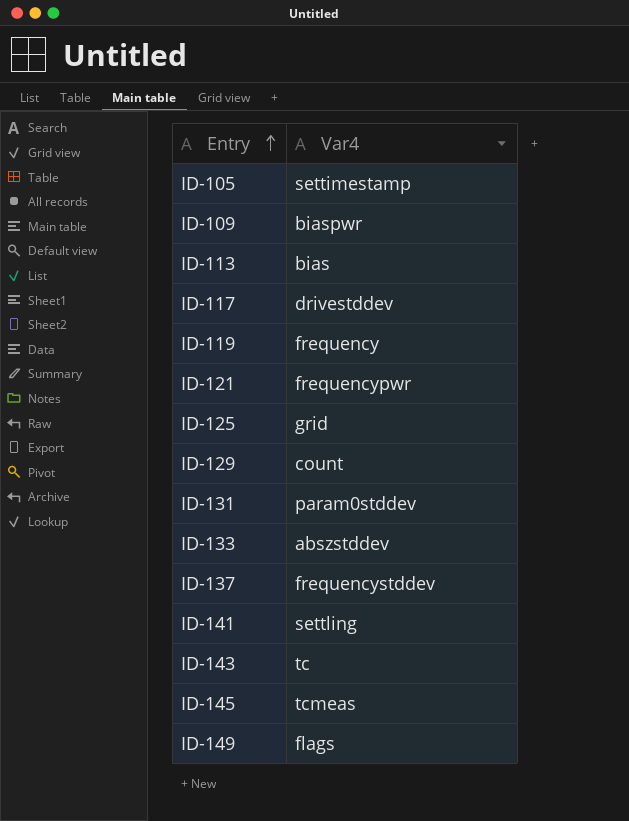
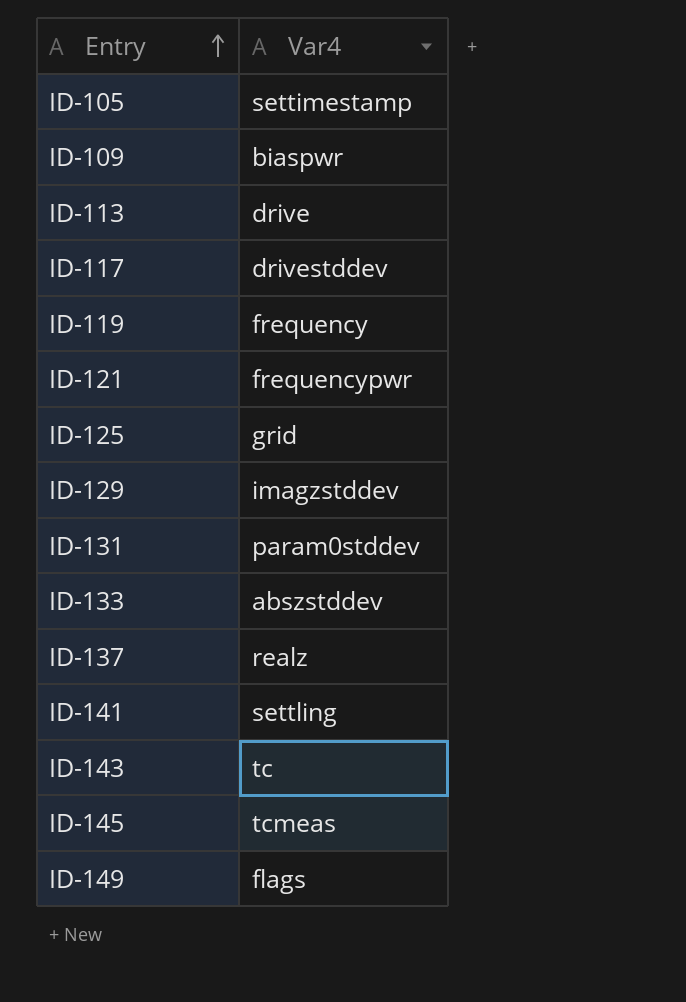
ID-113 | Var4: bias -> drive
ID-129 | Var4: count -> imagzstddev
ID-137 | Var4: frequencystddev -> realz

